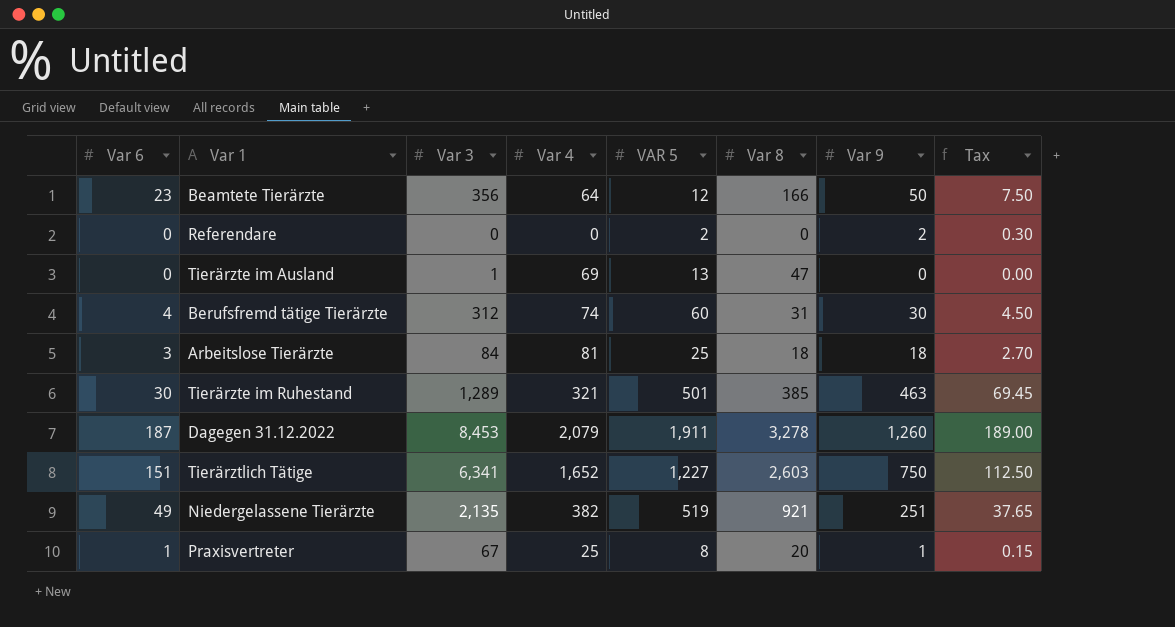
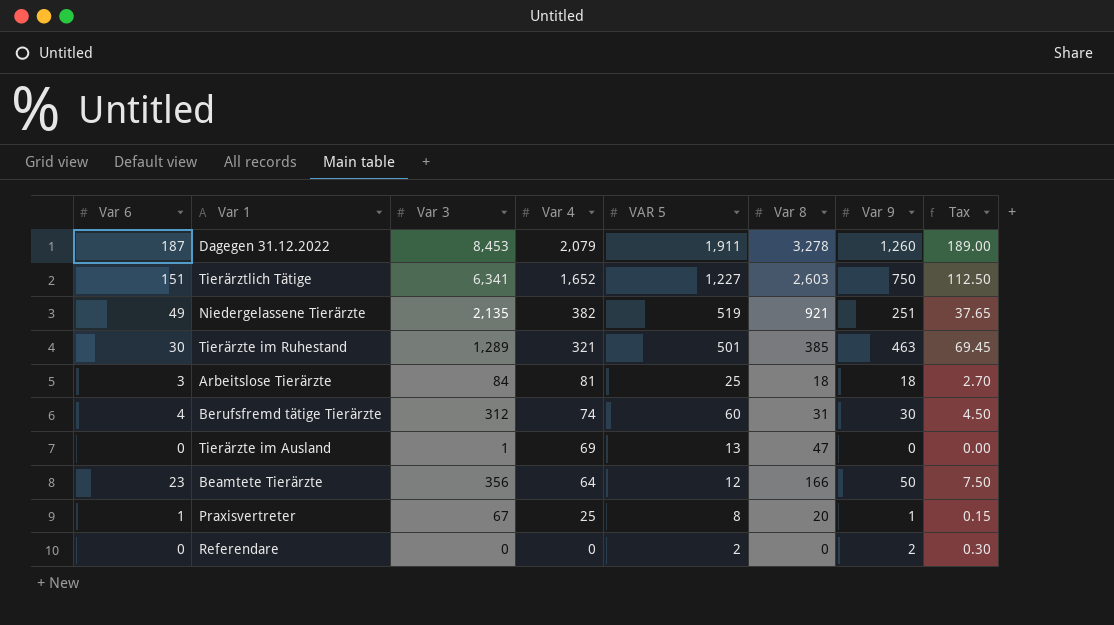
row order: none -> Var 4 descending

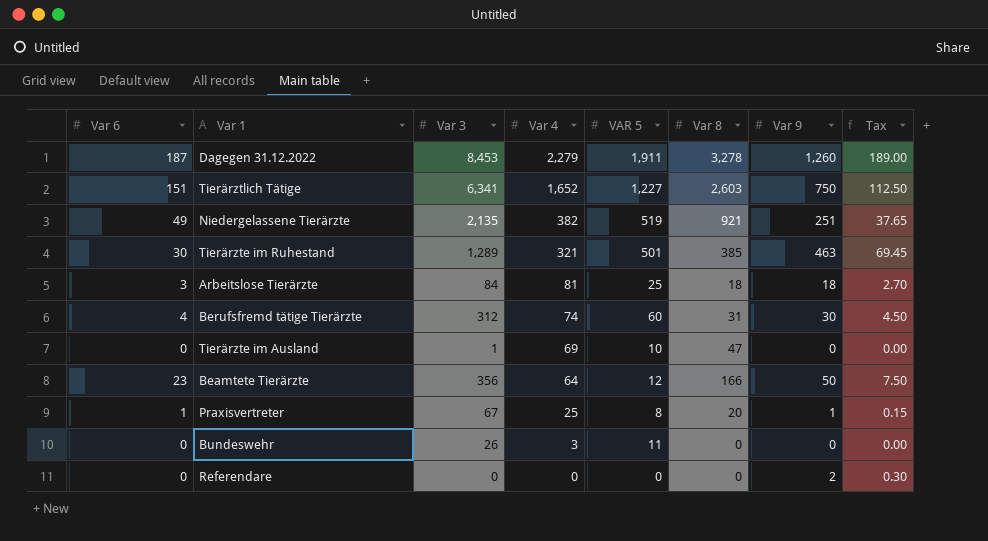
Dagegen 31.12.2022 | Var 4: 2,079 -> 2,279
Tierärzte im Ausland | VAR 5: 13 -> 10
row Bundeswehr: none -> 0 | 26 | 3 | 11 | 0 | 0 | 0.00
Referendare | VAR 5: 2 -> 0

